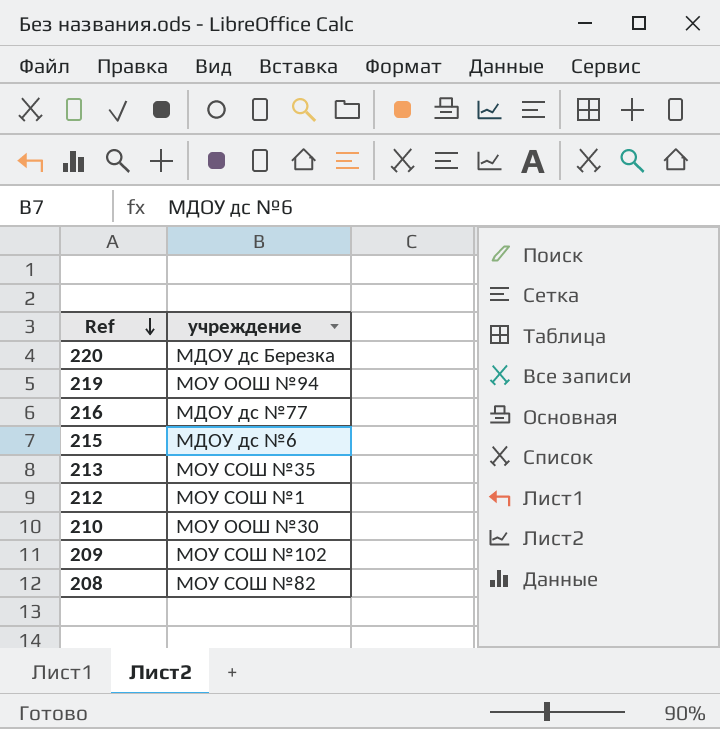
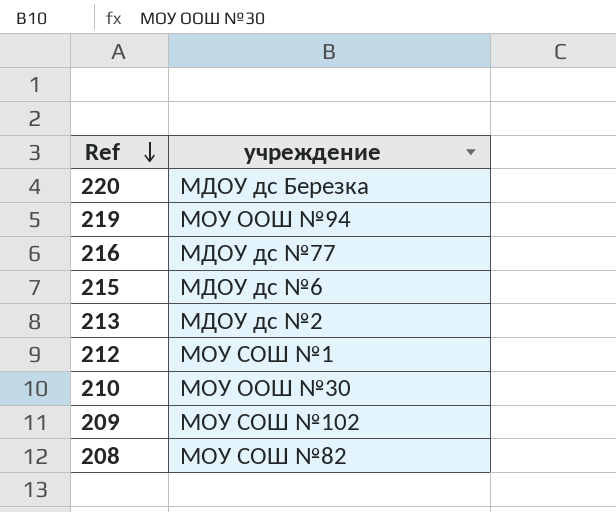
213 | учреждение: МОУ СОШ №35 -> МДОУ дс №2

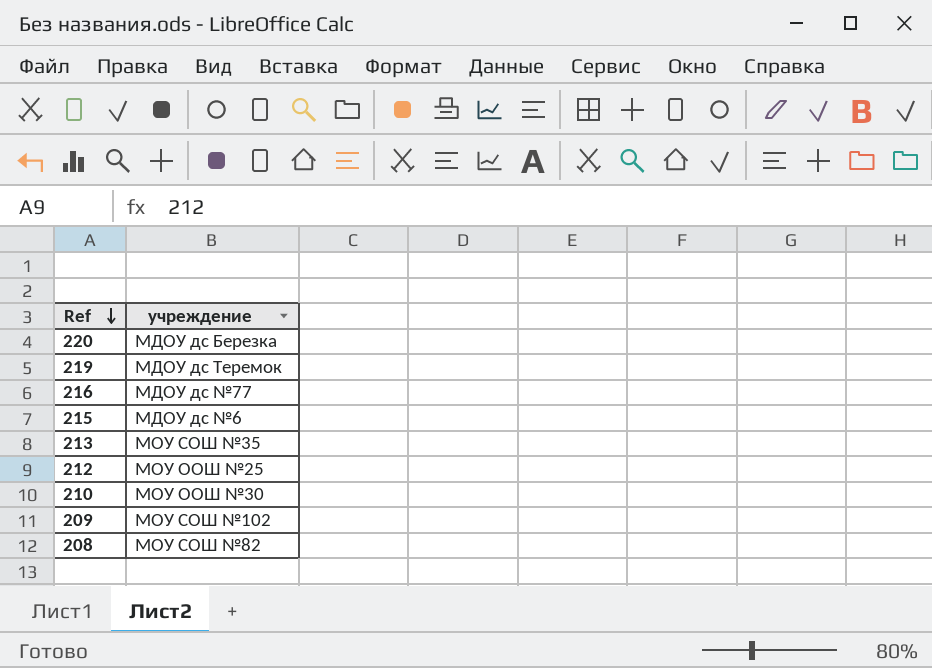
219 | учреждение: МОУ ООШ №94 -> МДОУ дс Теремок
213 | учреждение: МДОУ дс №2 -> МОУ СОШ №35
212 | учреждение: МОУ СОШ №1 -> МОУ ООШ №25

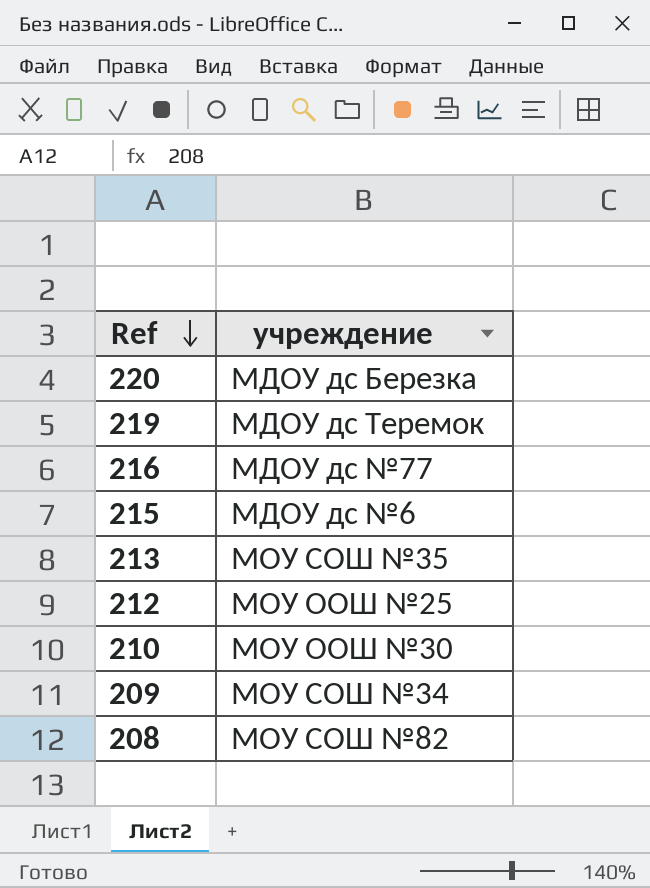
209 | учреждение: МОУ СОШ №102 -> МОУ СОШ №34

